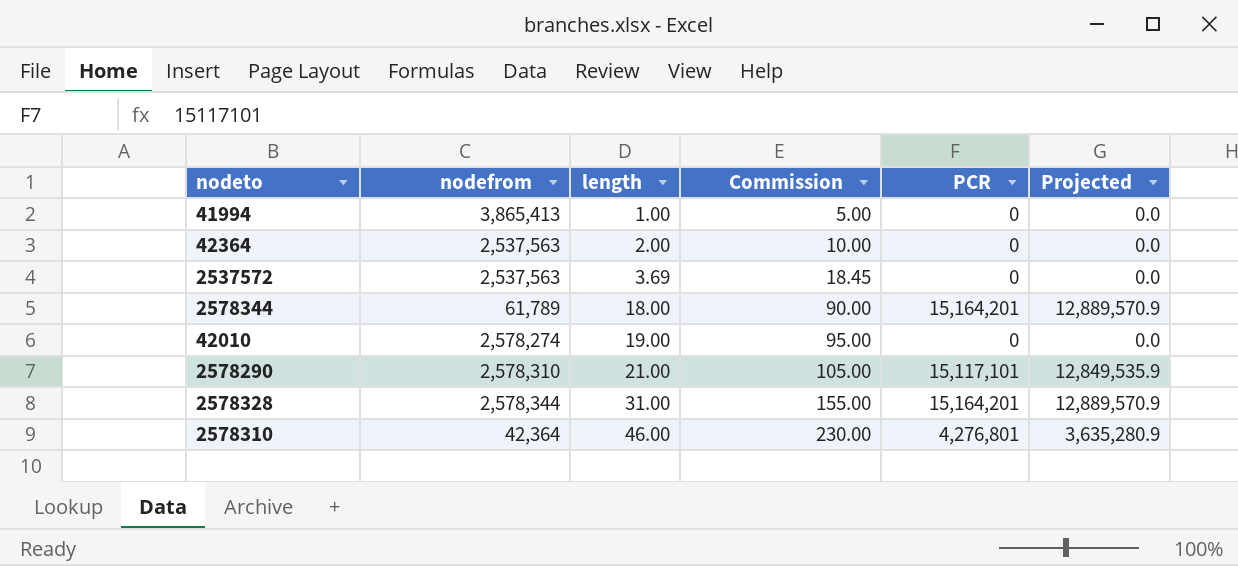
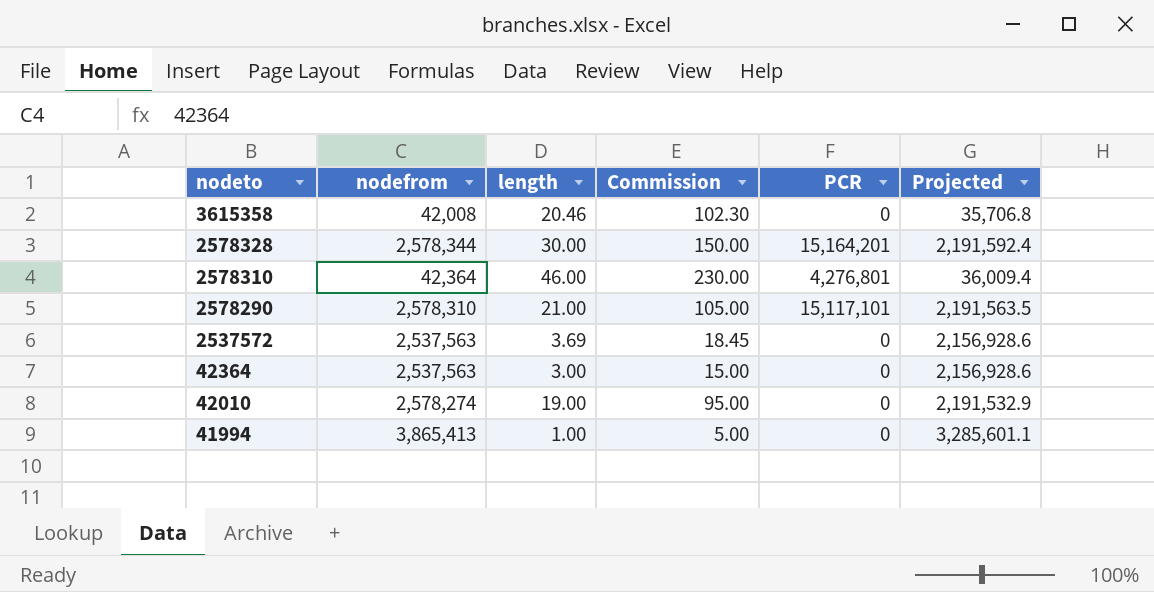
row order: length ascending -> nodeto descending
column Projected | formula: [PCR] * 0.85 -> [nodefrom] * 0.85
row 2578344: 61,789 | 18.00 | 90.00 | 15,164,201 | 12,889,570.9 -> none
row 3615358: none -> 42,008 | 20.46 | 102.30 | 0 | 35,706.8
2578328 | length: 31.00 -> 30.00
2578328 | Commission: 155.00 -> 150.00
42364 | length: 2.00 -> 3.00
42364 | Commission: 10.00 -> 15.00

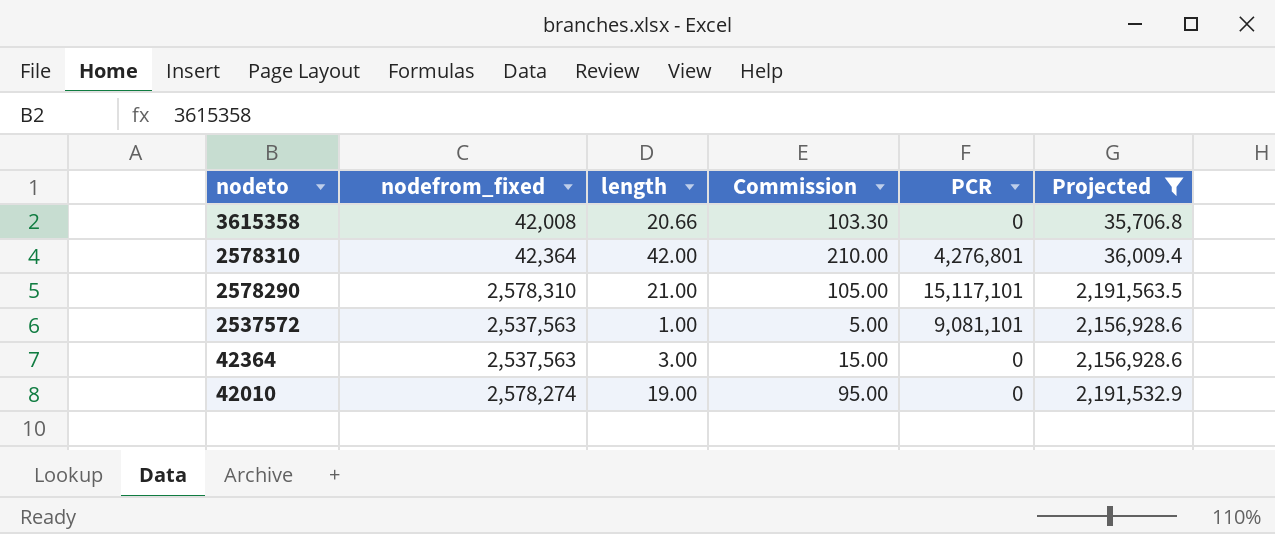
filter: none -> Projected <= 2,191,563.5
column name: nodefrom -> nodefrom_fixed
3615358 | length: 20.46 -> 20.66
3615358 | Commission: 102.30 -> 103.30
2578310 | length: 46.00 -> 42.00
2578310 | Commission: 230.00 -> 210.00
2537572 | length: 3.69 -> 1.00
2537572 | Commission: 18.45 -> 5.00
2537572 | PCR: 0 -> 9,081,101

